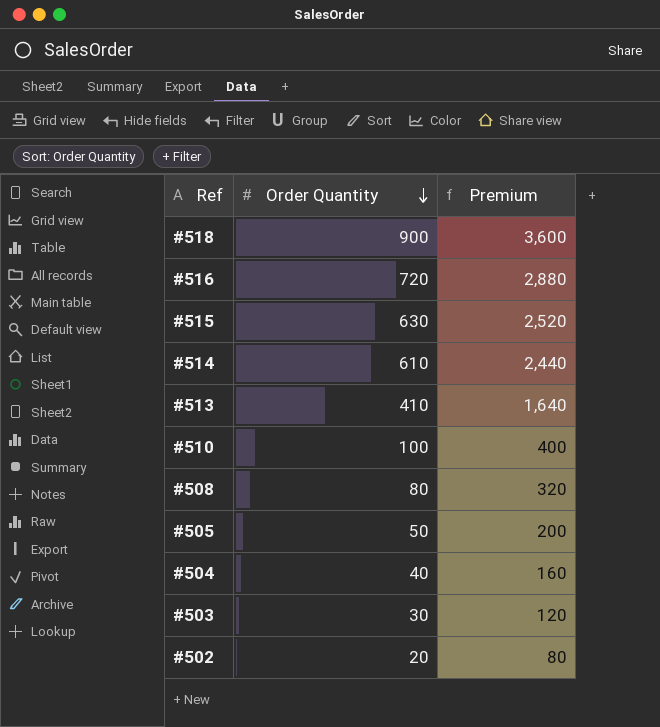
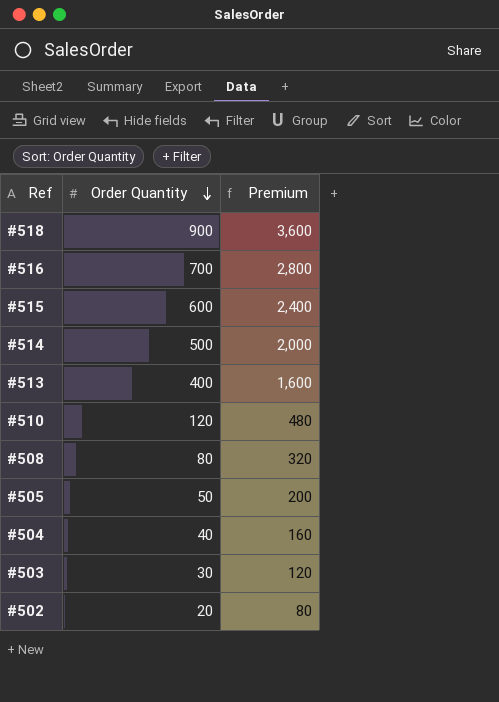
#516 | Order Quantity: 720 -> 700
#516 | Premium: 2,880 -> 2,800
#515 | Order Quantity: 630 -> 600
#515 | Premium: 2,520 -> 2,400
#514 | Order Quantity: 610 -> 500
#514 | Premium: 2,440 -> 2,000
#513 | Order Quantity: 410 -> 400
#513 | Premium: 1,640 -> 1,600
#510 | Order Quantity: 100 -> 120
#510 | Premium: 400 -> 480

